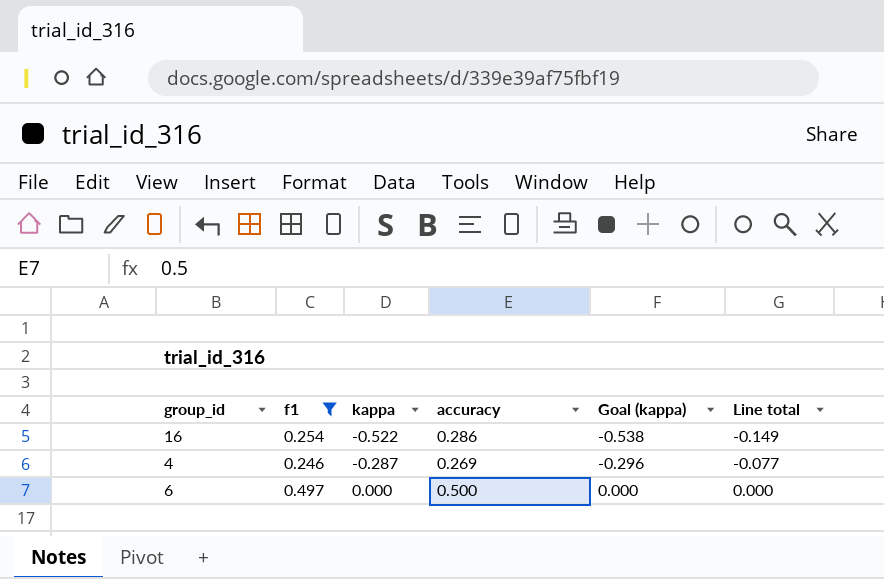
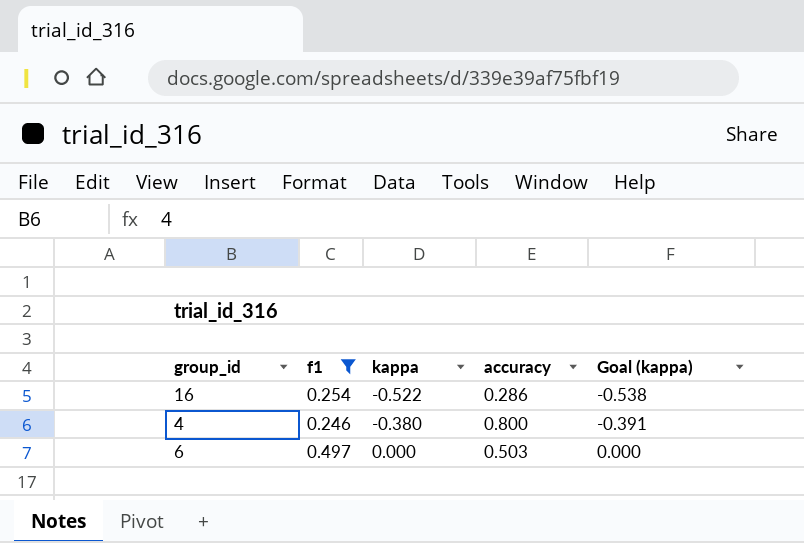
column Line total | formula: [kappa] * [accuracy] -> none
4 | kappa: -0.287 -> -0.380
4 | accuracy: 0.269 -> 0.800
4 | Goal (kappa): -0.296 -> -0.391
6 | accuracy: 0.500 -> 0.503

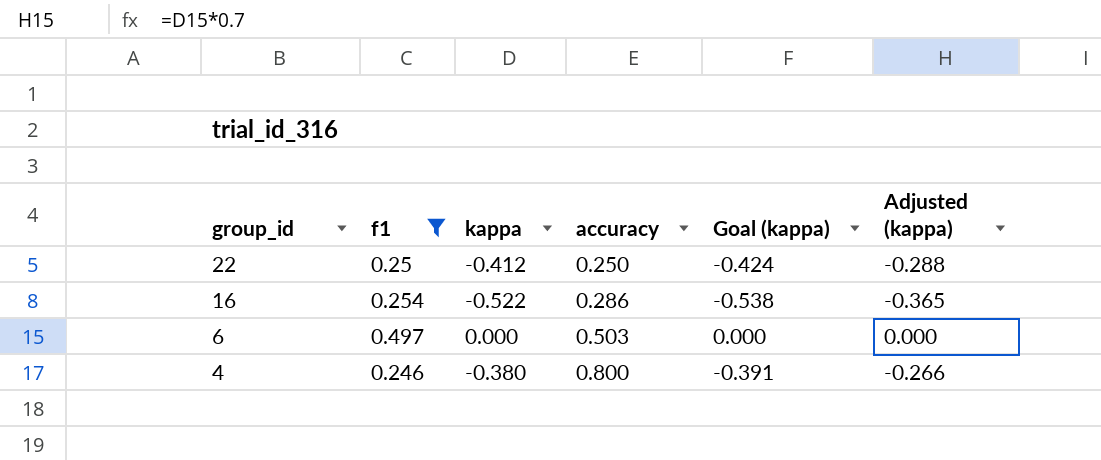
row order: kappa ascending -> group_id descending
column Adjusted (kappa) | formula: none -> [kappa] * 0.7
row 22: none -> 0.25 | -0.412 | 0.250 | -0.424 | -0.288

